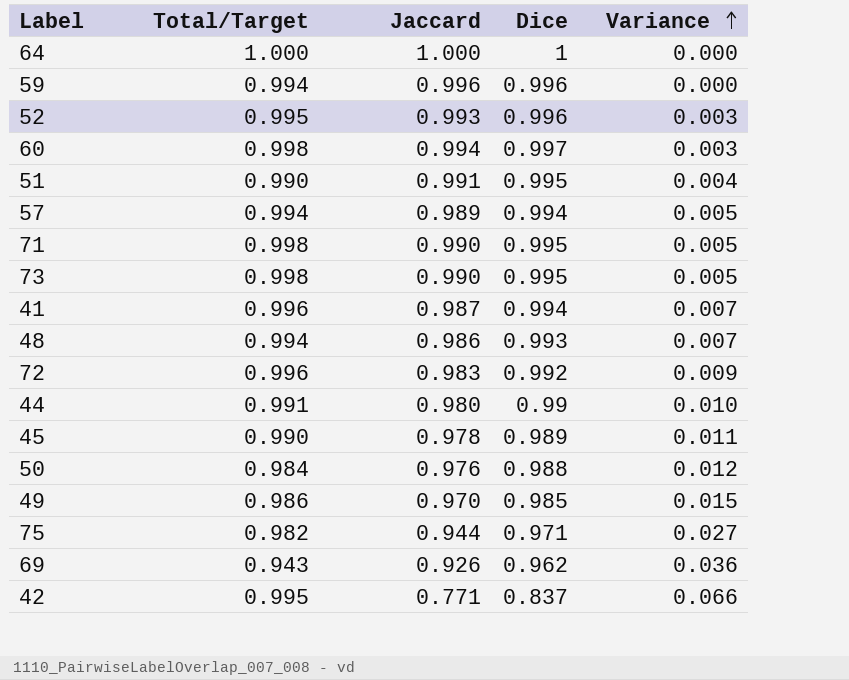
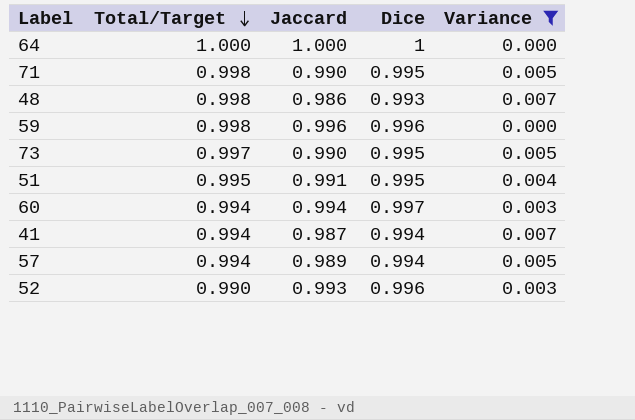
filter: none -> Variance <= 0.007
row order: Variance ascending -> Total/Target descending
48 | Total/Target: 0.994 -> 0.998
59 | Total/Target: 0.994 -> 0.998
73 | Total/Target: 0.998 -> 0.997
51 | Total/Target: 0.990 -> 0.995
60 | Total/Target: 0.998 -> 0.994
41 | Total/Target: 0.996 -> 0.994
52 | Total/Target: 0.995 -> 0.990

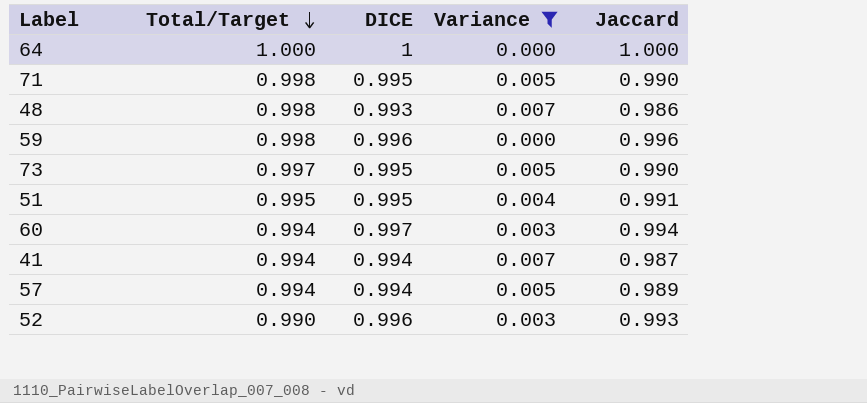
column name: Dice -> DICE
column Jaccard | position: 3 -> 5

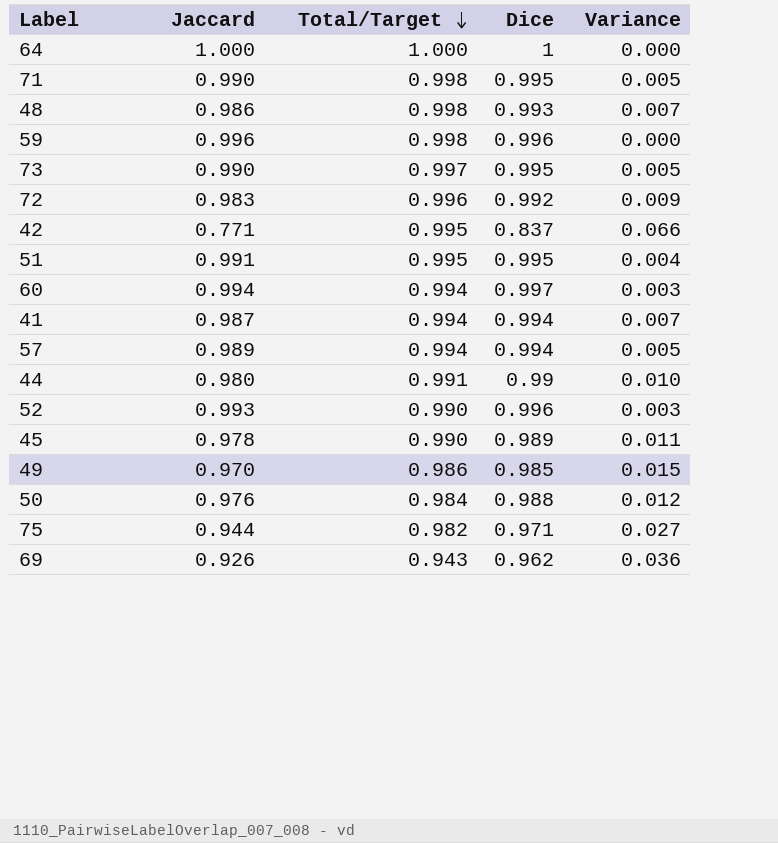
filter: Variance <= 0.007 -> none
column Jaccard | position: 5 -> 2
column name: DICE -> Dice

